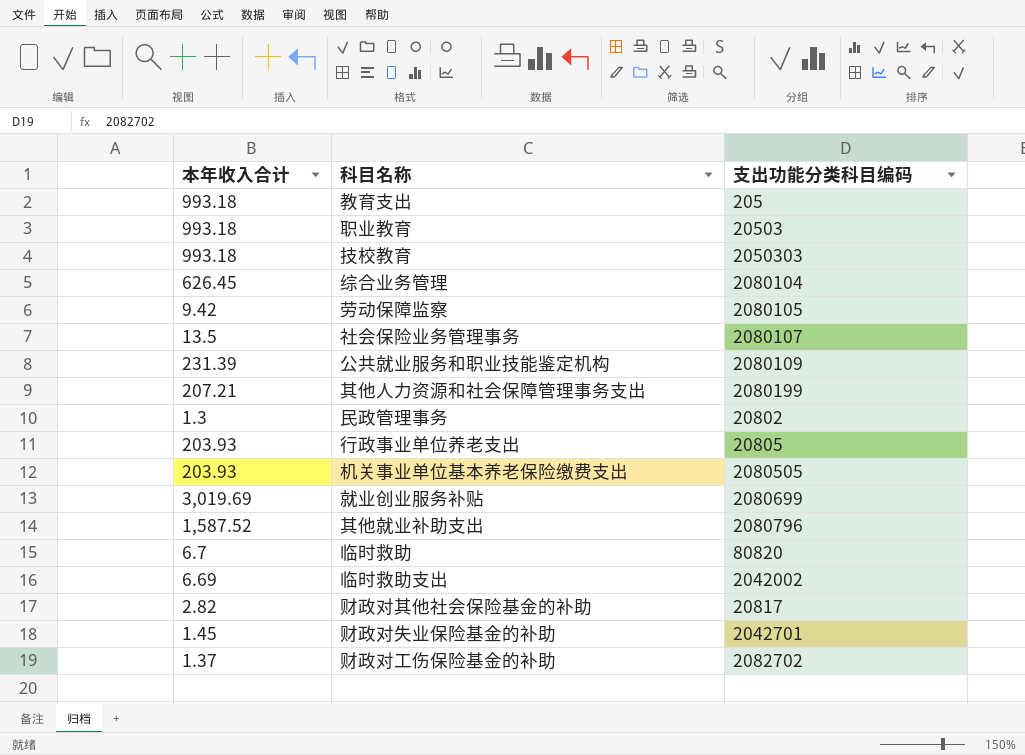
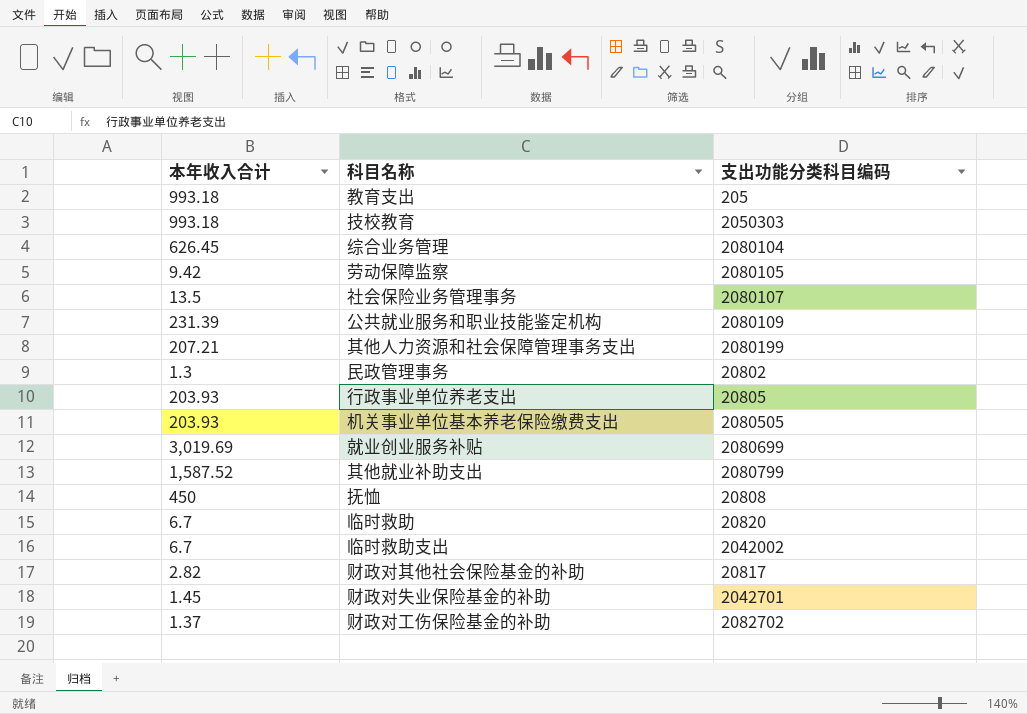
row 职业教育: 993.18 | 20503 -> none
其他就业补助支出 | 支出功能分类科目编码: 2080796 -> 2080799
row 抚恤: none -> 450 | 20808
临时救助 | 支出功能分类科目编码: 80820 -> 20820
临时救助支出 | 本年收入合计: 6.69 -> 6.7

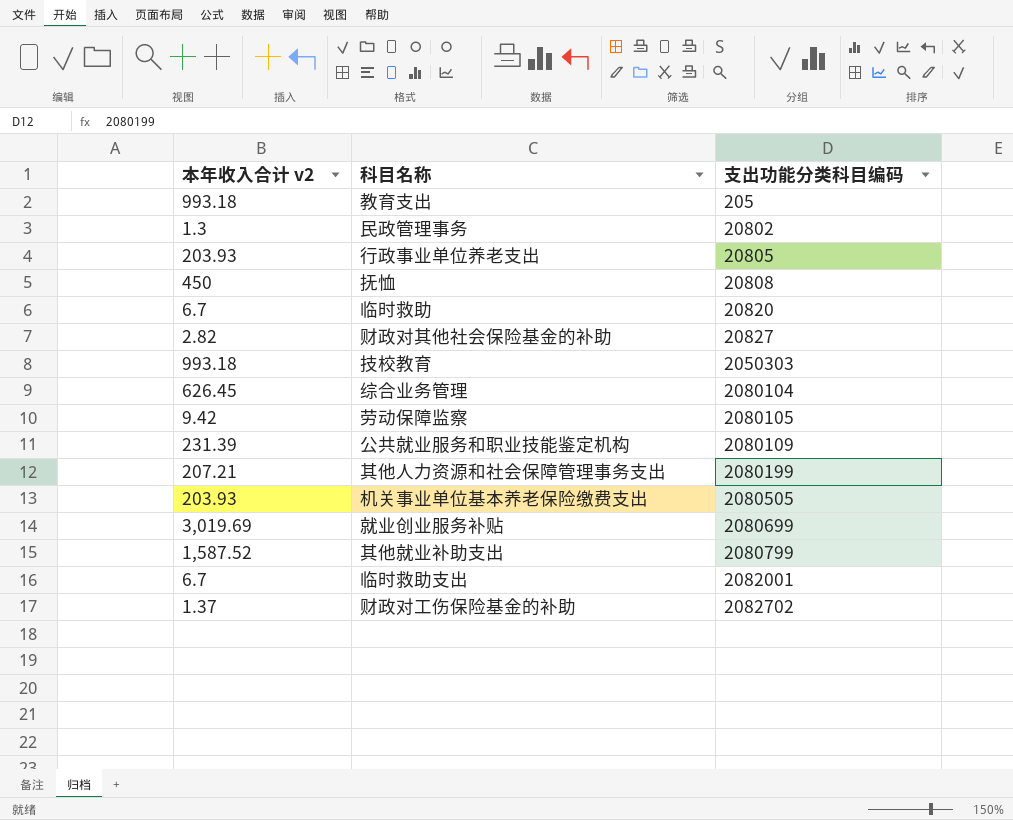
row order: none -> 支出功能分类科目编码 ascending
column name: 本年收入合计 -> 本年收入合计 v2
row 社会保险业务管理事务: 13.5 | 2080107 -> none
row 财政对失业保险基金的补助: 1.45 | 2042701 -> none
财政对其他社会保险基金的补助 | 支出功能分类科目编码: 20817 -> 20827
临时救助支出 | 支出功能分类科目编码: 2042002 -> 2082001

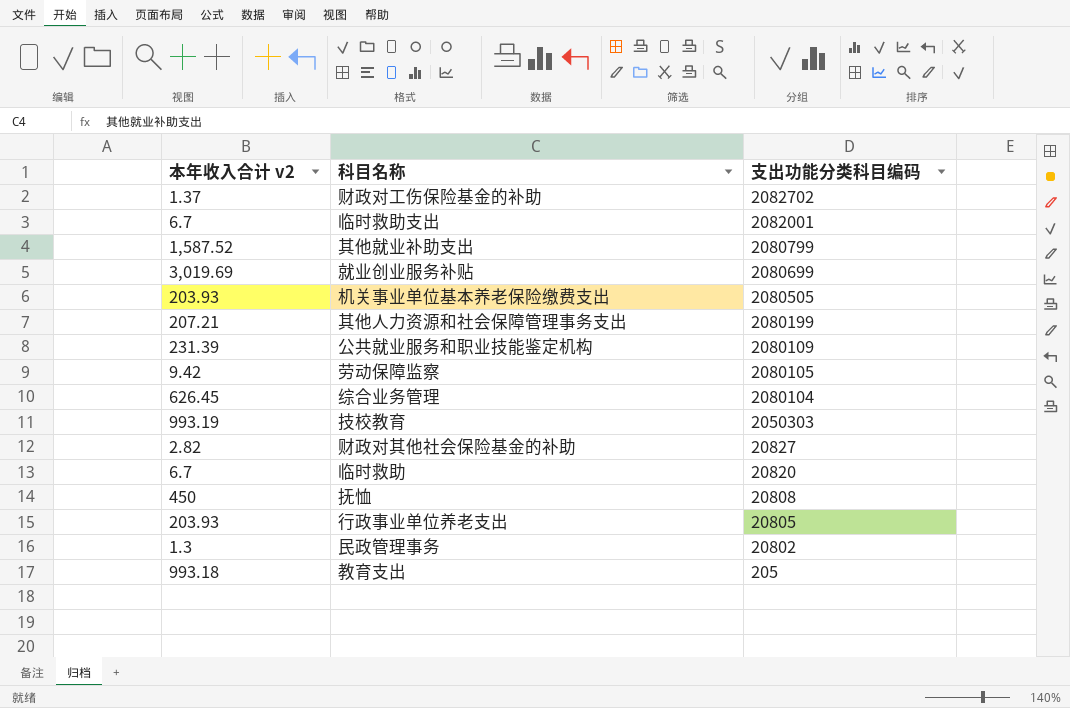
row order: 支出功能分类科目编码 ascending -> 支出功能分类科目编码 descending
技校教育 | 本年收入合计 v2: 993.18 -> 993.19

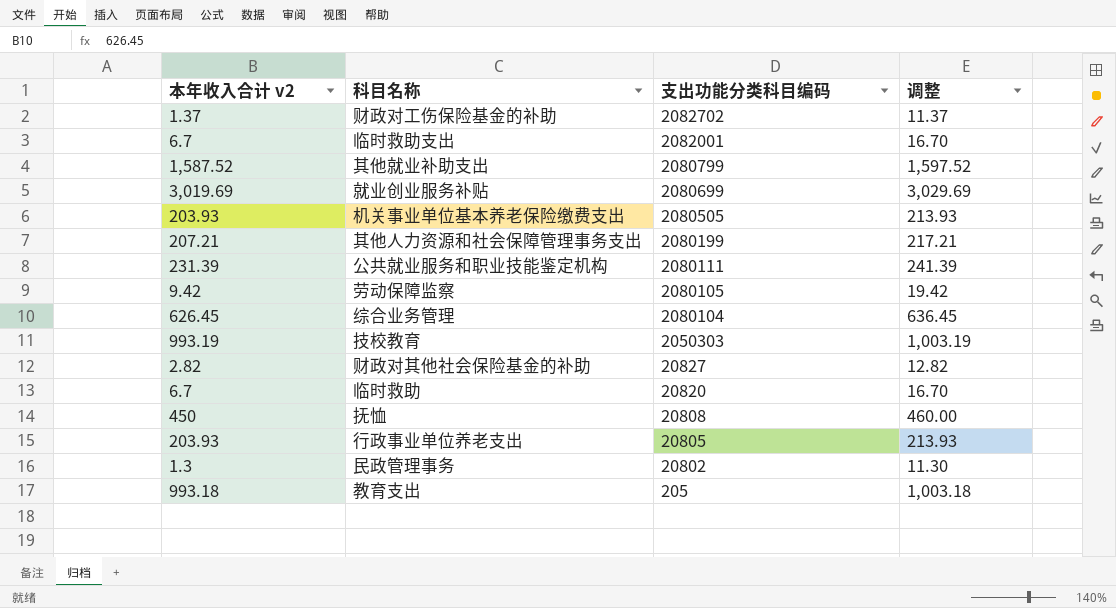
column 调整 | formula: none -> [本年收入合计 v2] + 10
公共就业服务和职业技能鉴定机构 | 支出功能分类科目编码: 2080109 -> 2080111

